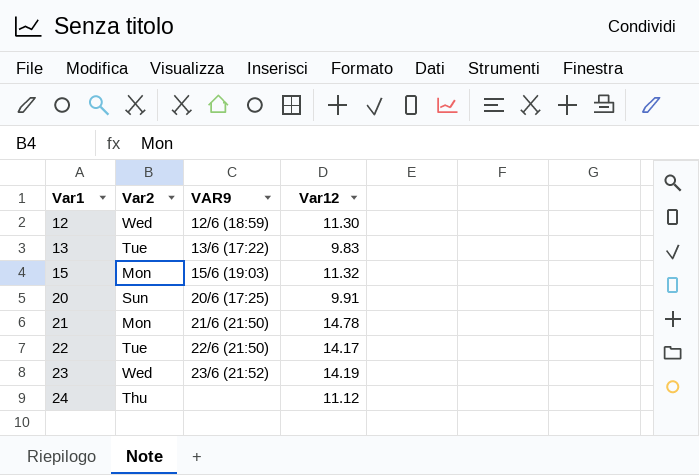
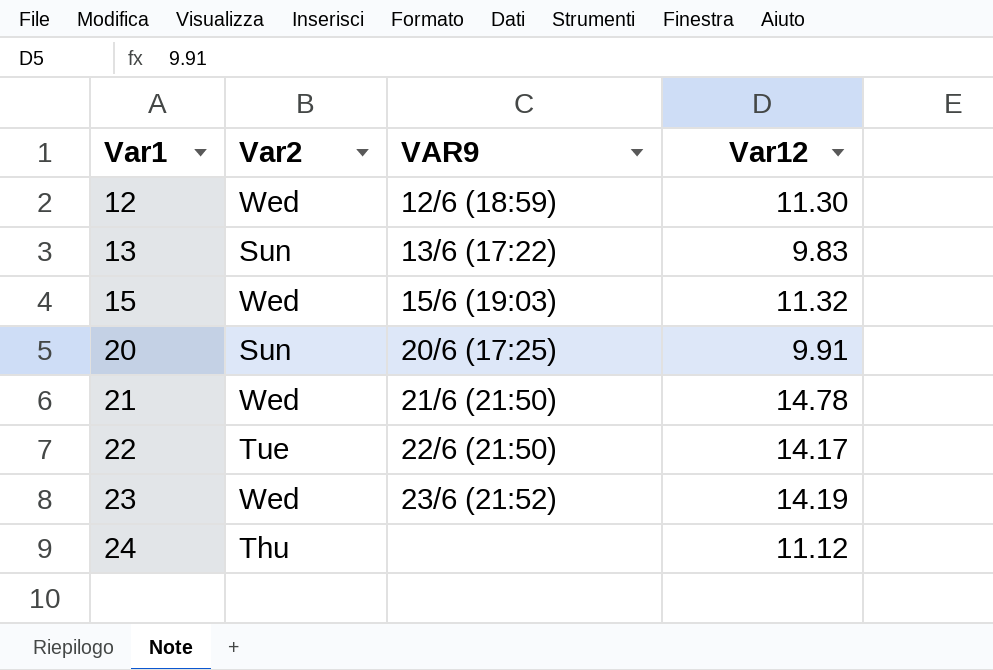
13 | Var2: Tue -> Sun
15 | Var2: Mon -> Wed
21 | Var2: Mon -> Wed

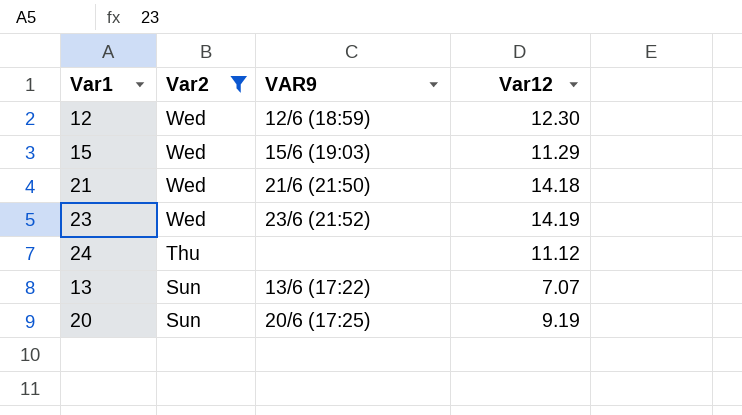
filter: none -> Var2 != Tue
row order: Var1 ascending -> Var2 descending
12 | Var12: 11.30 -> 12.30
15 | Var12: 11.32 -> 11.29
21 | Var12: 14.78 -> 14.18
13 | Var12: 9.83 -> 7.07
20 | Var12: 9.91 -> 9.19

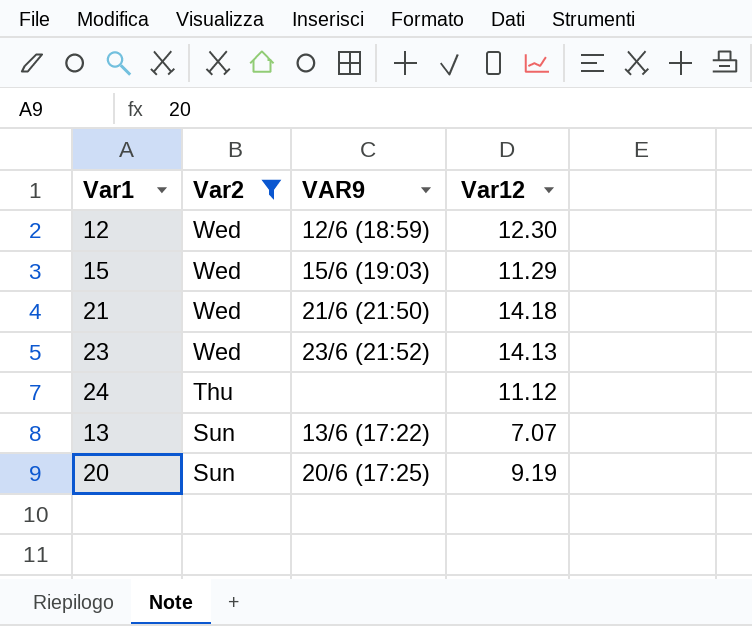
23 | Var12: 14.19 -> 14.13

